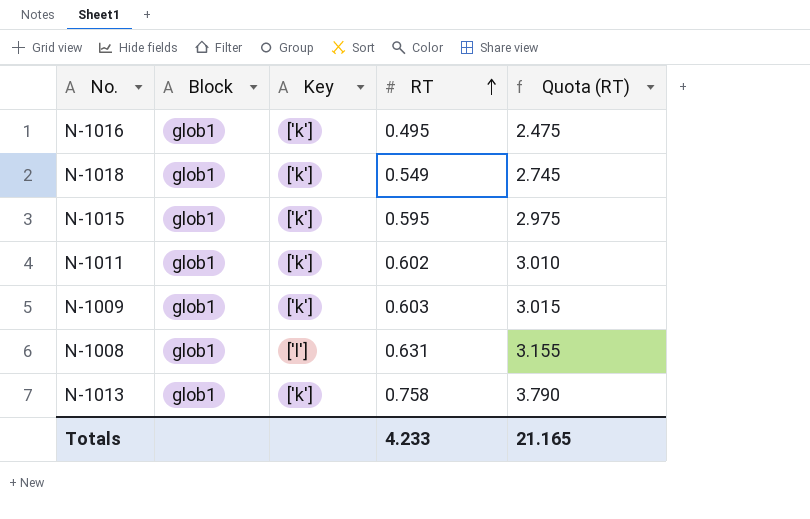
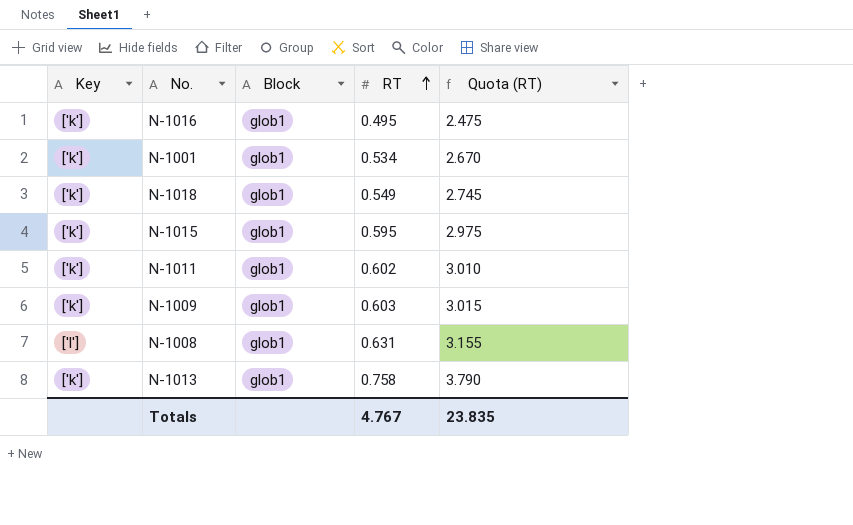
column Key | position: 3 -> 1
row N-1001: none -> ['k'] | glob1 | 0.534 | 2.670
Totals | RT: 4.233 -> 4.767
Totals | Quota (RT): 21.165 -> 23.835

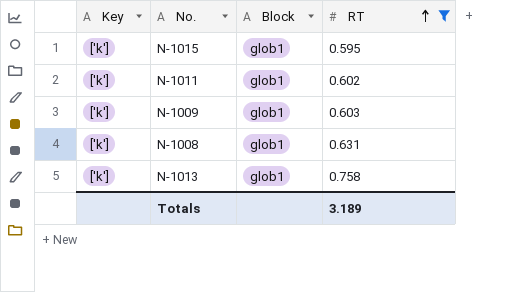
filter: none -> RT >= 0.595
column Quota (RT) | formula: [RT] * 5 -> none
N-1008 | Key: ['l'] -> ['k']
Totals | RT: 4.767 -> 3.189

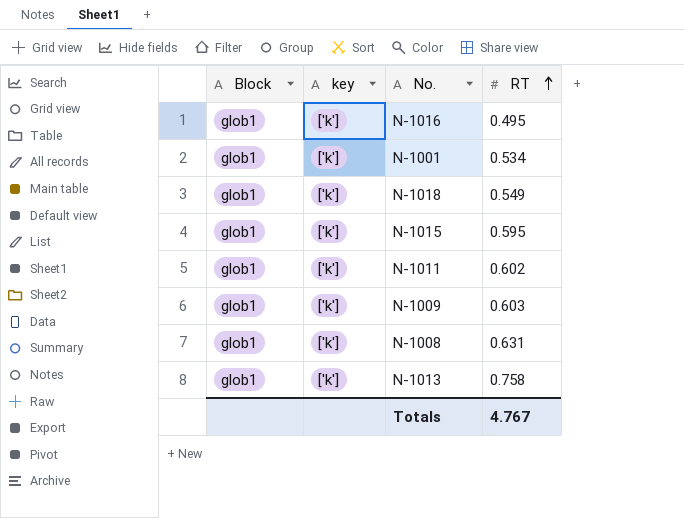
filter: RT >= 0.595 -> none
column Block | position: 3 -> 1
column name: Key -> key
Totals | RT: 3.189 -> 4.767

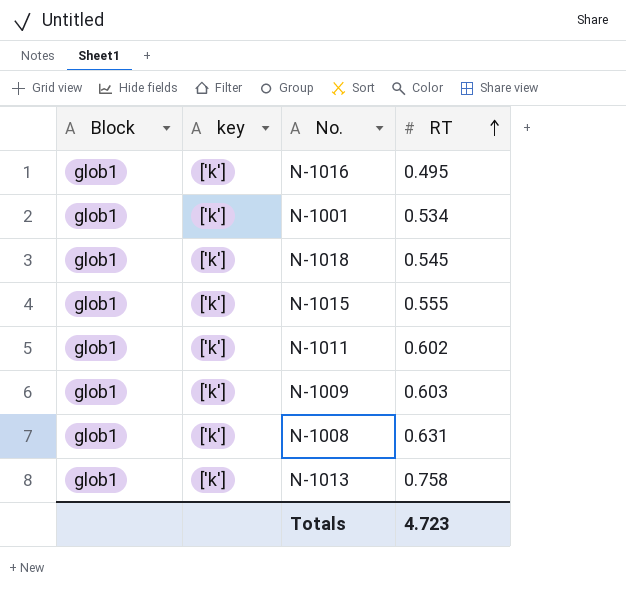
N-1018 | RT: 0.549 -> 0.545
N-1015 | RT: 0.595 -> 0.555
Totals | RT: 4.767 -> 4.723

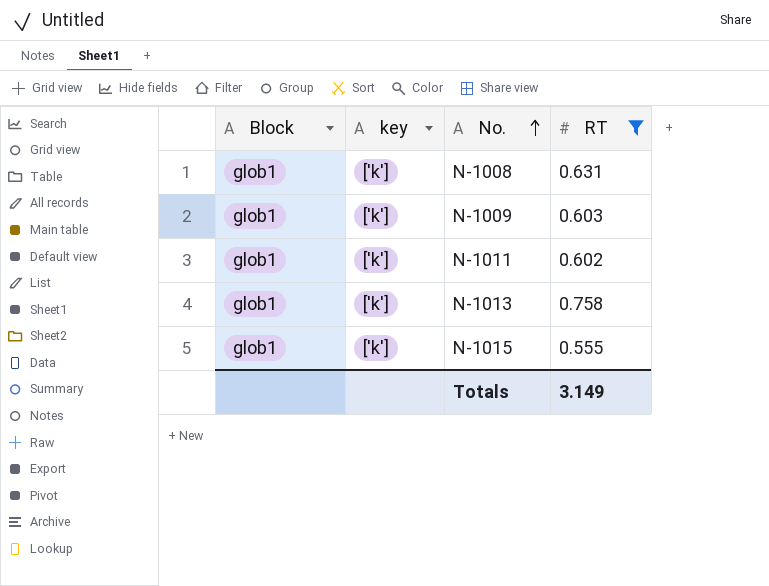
filter: none -> RT >= 0.555
row order: RT ascending -> No. ascending
Totals | RT: 4.723 -> 3.149

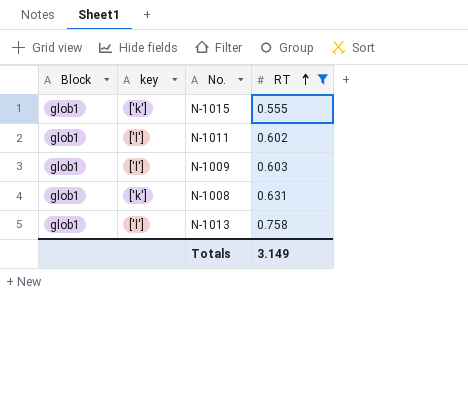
row order: No. ascending -> RT ascending
N-1011 | key: ['k'] -> ['l']
N-1009 | key: ['k'] -> ['l']
N-1013 | key: ['k'] -> ['l']

